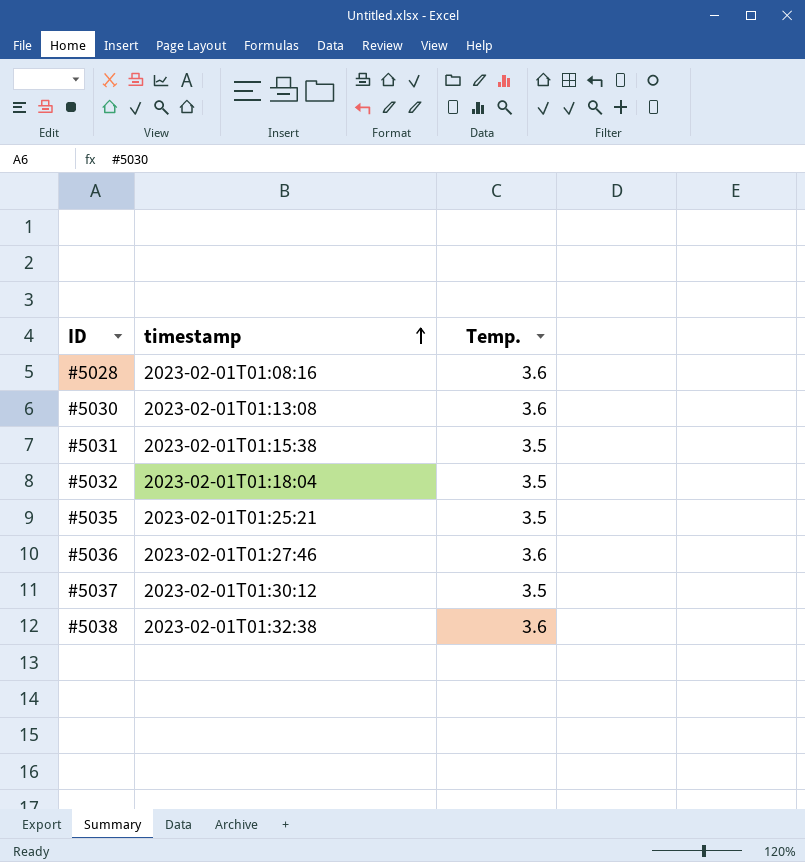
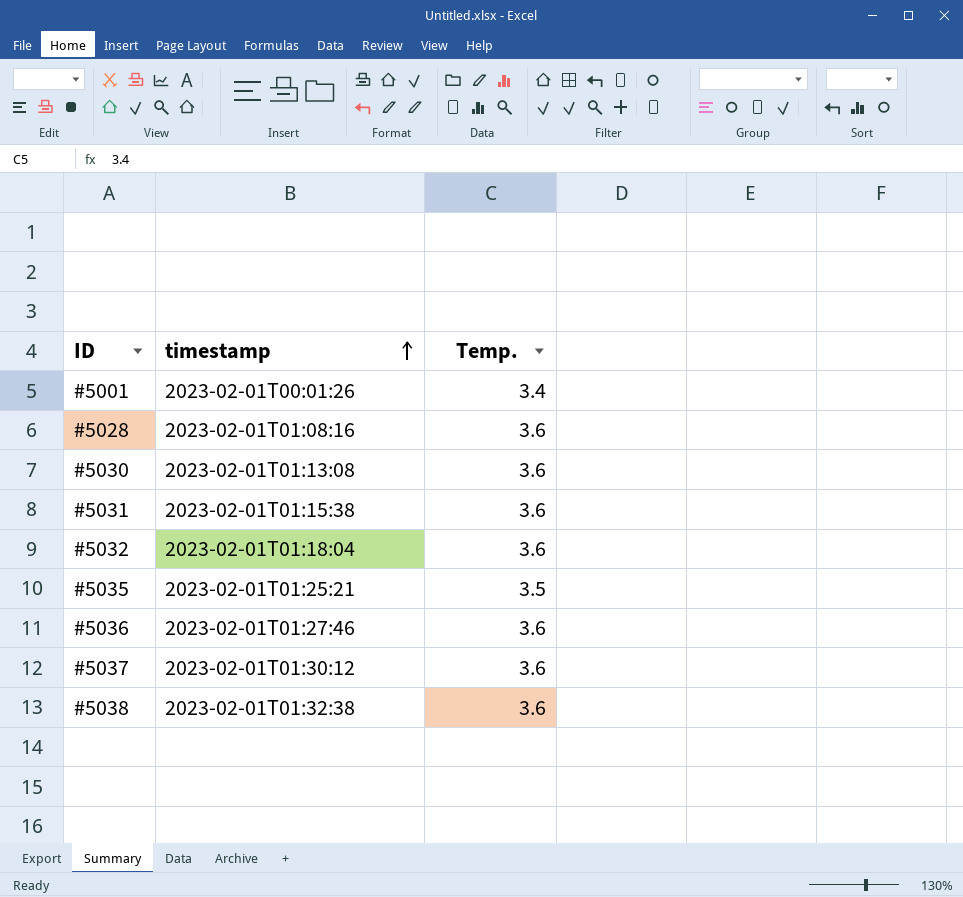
row #5001: none -> 2023-02-01T00:01:26 | 3.4
#5031 | Temp.: 3.5 -> 3.6
#5032 | Temp.: 3.5 -> 3.6
#5037 | Temp.: 3.5 -> 3.6

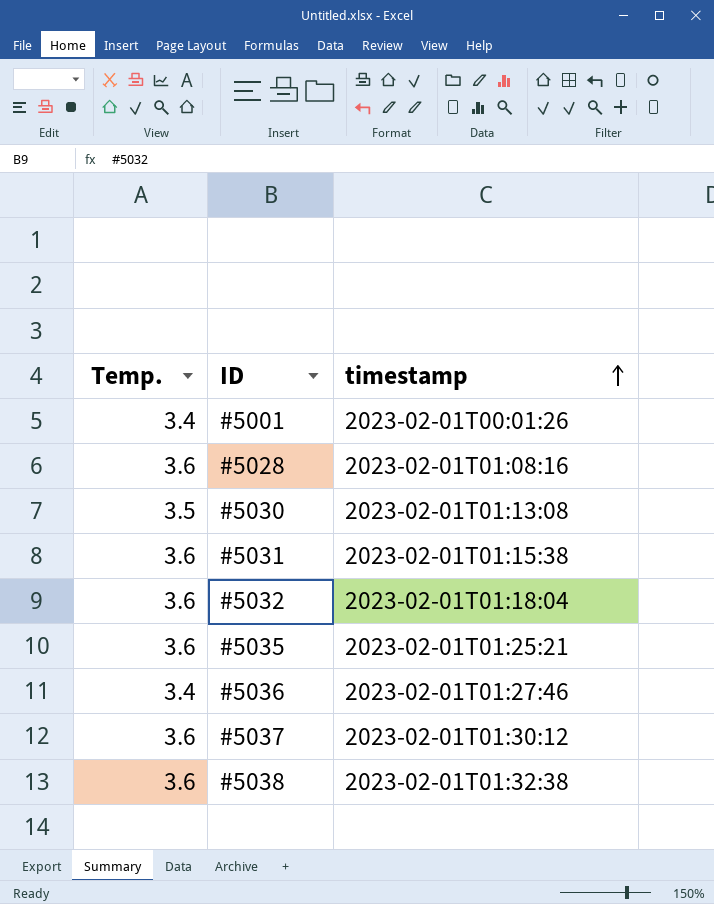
column Temp. | position: 3 -> 1
#5030 | Temp.: 3.6 -> 3.5
#5035 | Temp.: 3.5 -> 3.6
#5036 | Temp.: 3.6 -> 3.4

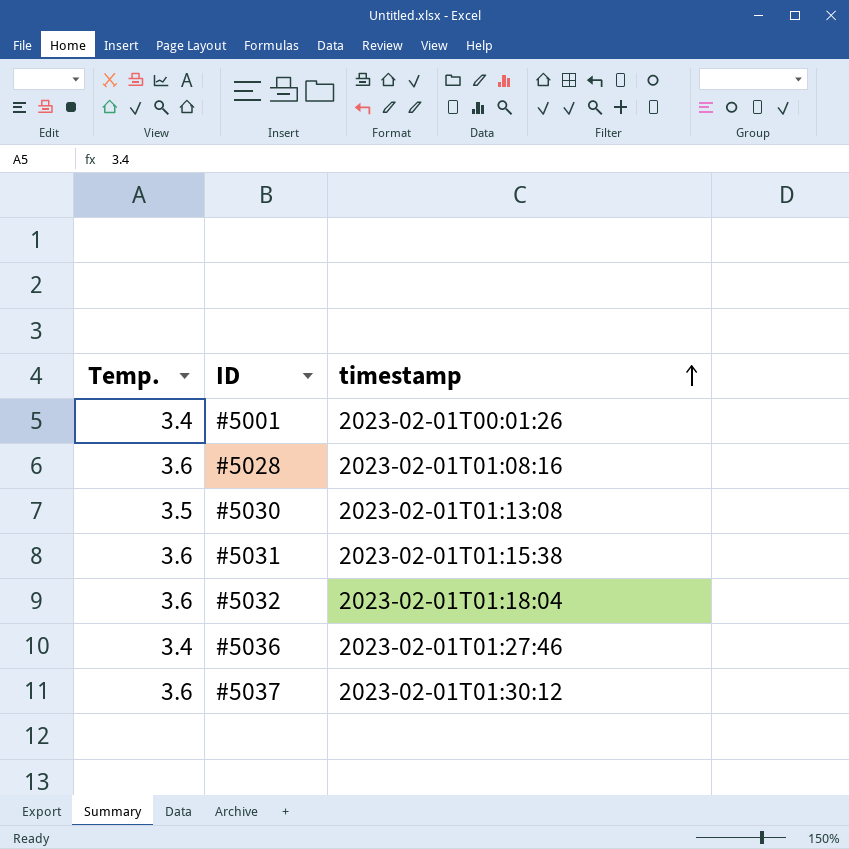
row #5035: 3.6 | 2023-02-01T01:25:21 -> none
row #5038: 3.6 | 2023-02-01T01:32:38 -> none

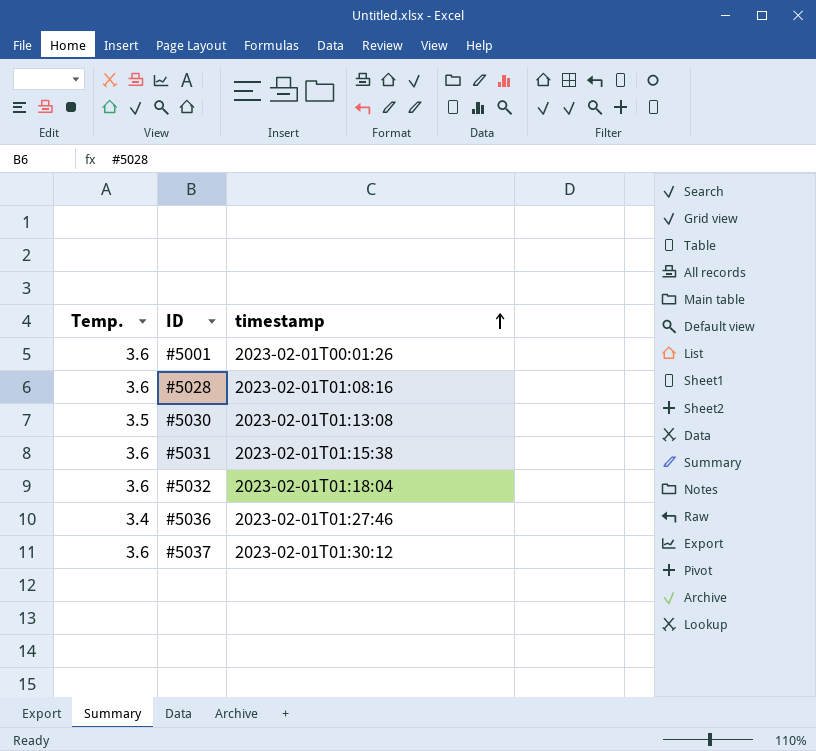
#5001 | Temp.: 3.4 -> 3.6

